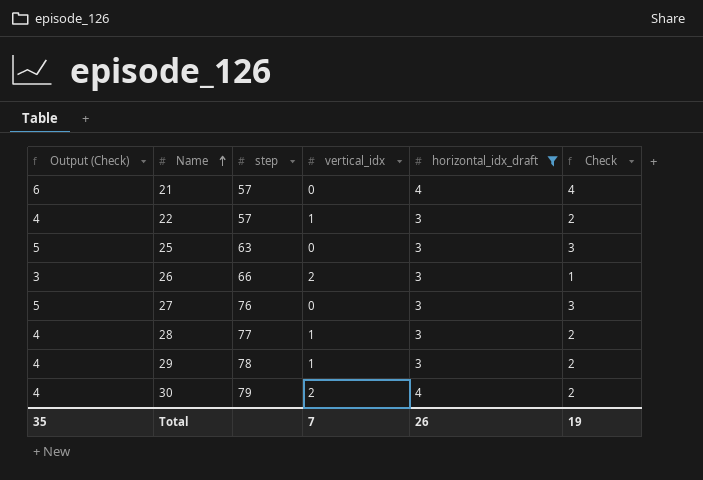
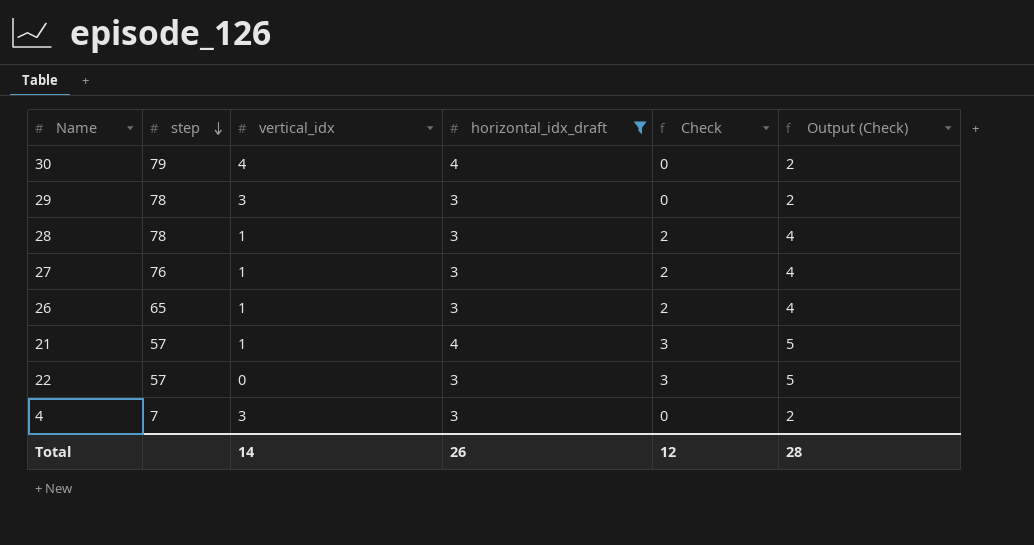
row order: Name ascending -> step descending
column Output (Check) | position: 1 -> 6
row 25: 5 | 63 | 0 | 3 | 3 -> none
30 | vertical_idx: 2 -> 4
30 | Check: 2 -> 0
30 | Output (Check): 4 -> 2
29 | vertical_idx: 1 -> 3
29 | Check: 2 -> 0
29 | Output (Check): 4 -> 2
28 | step: 77 -> 78
27 | vertical_idx: 0 -> 1
27 | Check: 3 -> 2
27 | Output (Check): 5 -> 4
26 | step: 66 -> 65
26 | vertical_idx: 2 -> 1
26 | Check: 1 -> 2
26 | Output (Check): 3 -> 4
21 | vertical_idx: 0 -> 1
21 | Check: 4 -> 3
21 | Output (Check): 6 -> 5
22 | vertical_idx: 1 -> 0
22 | Check: 2 -> 3
22 | Output (Check): 4 -> 5
row 4: none -> 7 | 3 | 3 | 0 | 2
Total | vertical_idx: 7 -> 14
Total | Check: 19 -> 12
Total | Output (Check): 35 -> 28

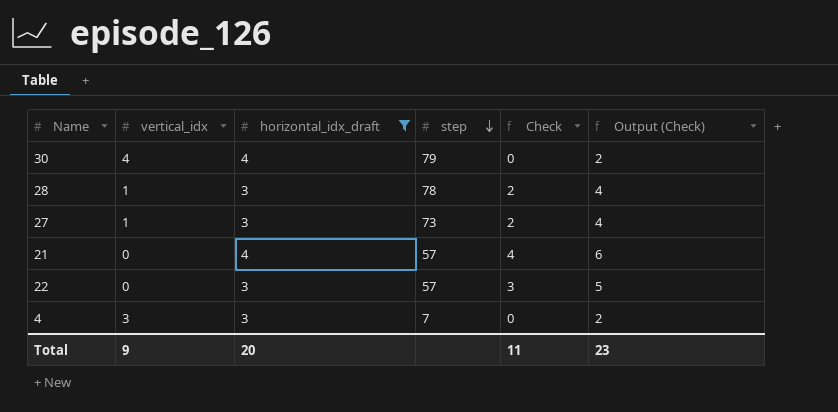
column step | position: 2 -> 4
row 29: 78 | 3 | 3 | 0 | 2 -> none
row 26: 65 | 1 | 3 | 2 | 4 -> none
27 | step: 76 -> 73
21 | vertical_idx: 1 -> 0
21 | Check: 3 -> 4
21 | Output (Check): 5 -> 6
Total | vertical_idx: 14 -> 9
Total | horizontal_idx_draft: 26 -> 20
Total | Check: 12 -> 11
Total | Output (Check): 28 -> 23

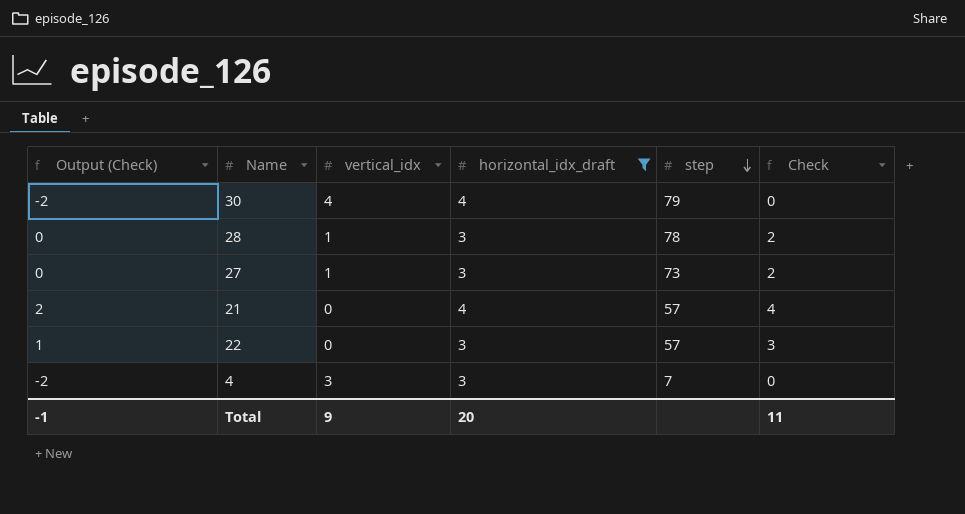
column Output (Check) | formula: [Check] + 2 -> [Check] - 2
column Output (Check) | position: 6 -> 1
Total | Output (Check): 23 -> -1

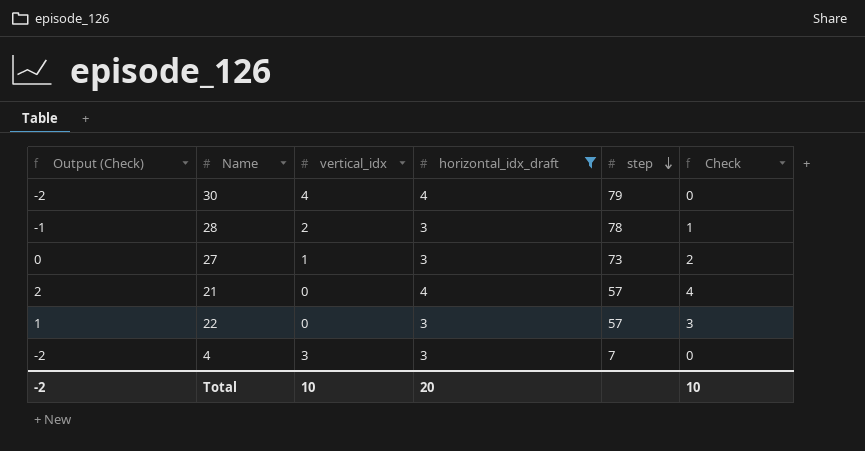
28 | Output (Check): 0 -> -1
28 | vertical_idx: 1 -> 2
28 | Check: 2 -> 1
Total | Output (Check): -1 -> -2
Total | vertical_idx: 9 -> 10
Total | Check: 11 -> 10

